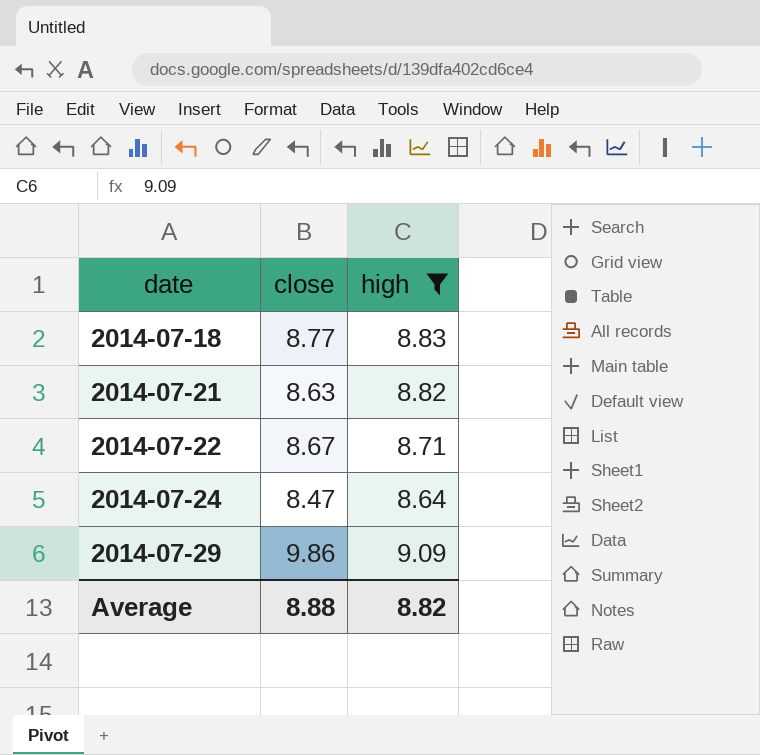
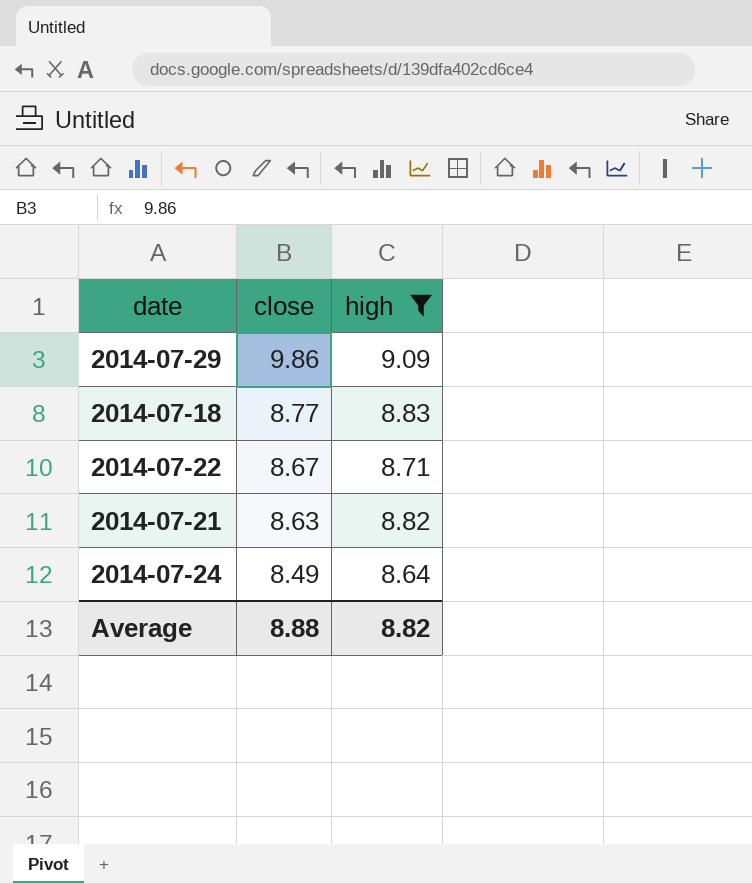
row order: date ascending -> close descending
2014-07-24 | close: 8.47 -> 8.49

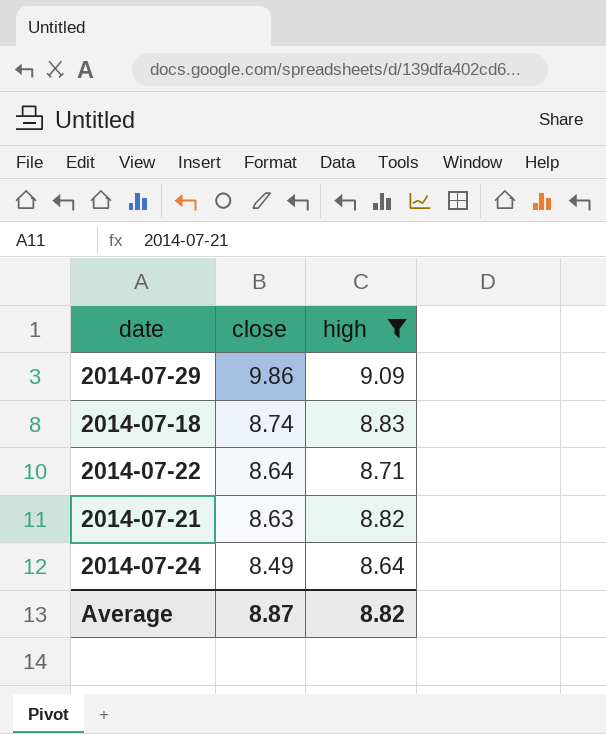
2014-07-18 | close: 8.77 -> 8.74
2014-07-22 | close: 8.67 -> 8.64
Average | close: 8.88 -> 8.87

